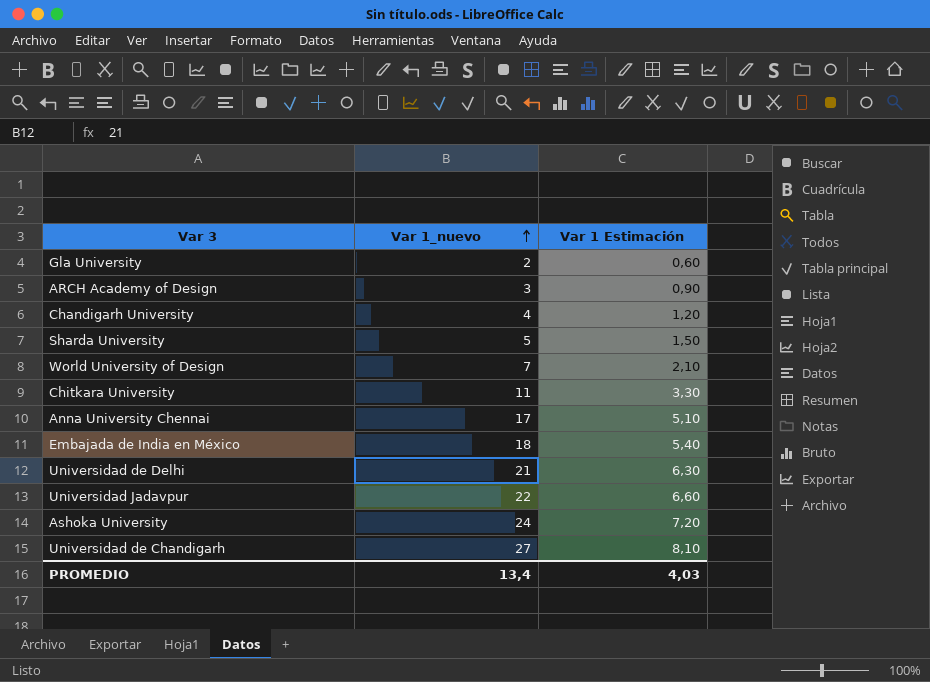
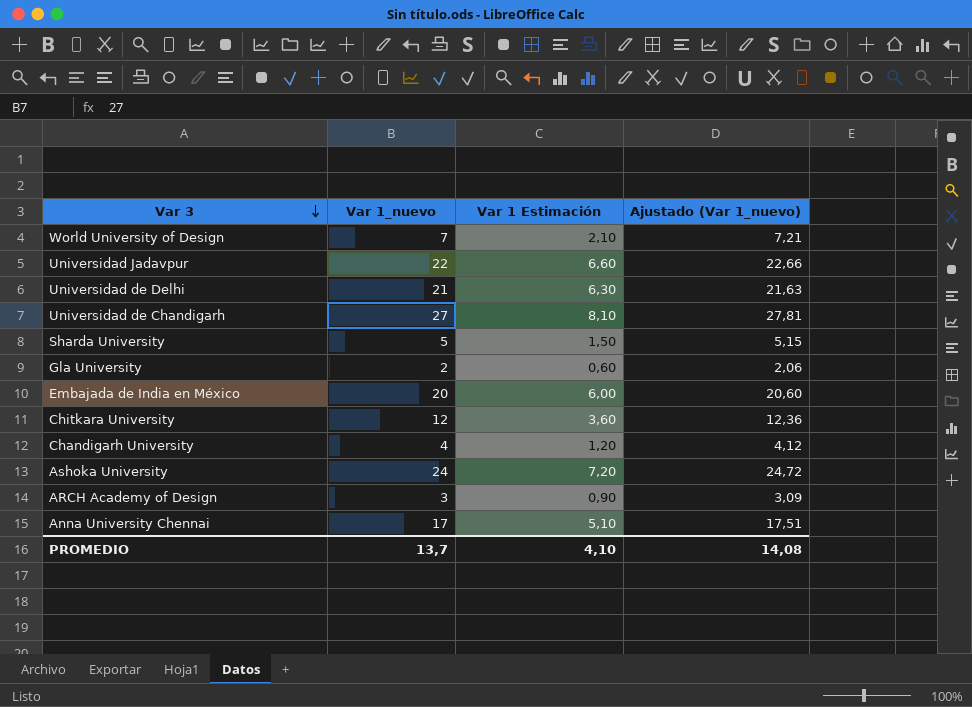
row order: Var 1_nuevo ascending -> Var 3 descending
column Ajustado (Var 1_nuevo) | formula: none -> [Var 1_nuevo] * 1,03
Embajada de India en México | Var 1_nuevo: 18 -> 20
Embajada de India en México | Var 1 Estimación: 5,40 -> 6,00
Chitkara University | Var 1_nuevo: 11 -> 12
Chitkara University | Var 1 Estimación: 3,30 -> 3,60
PROMEDIO | Var 1_nuevo: 13,4 -> 13,7
PROMEDIO | Var 1 Estimación: 4,03 -> 4,10

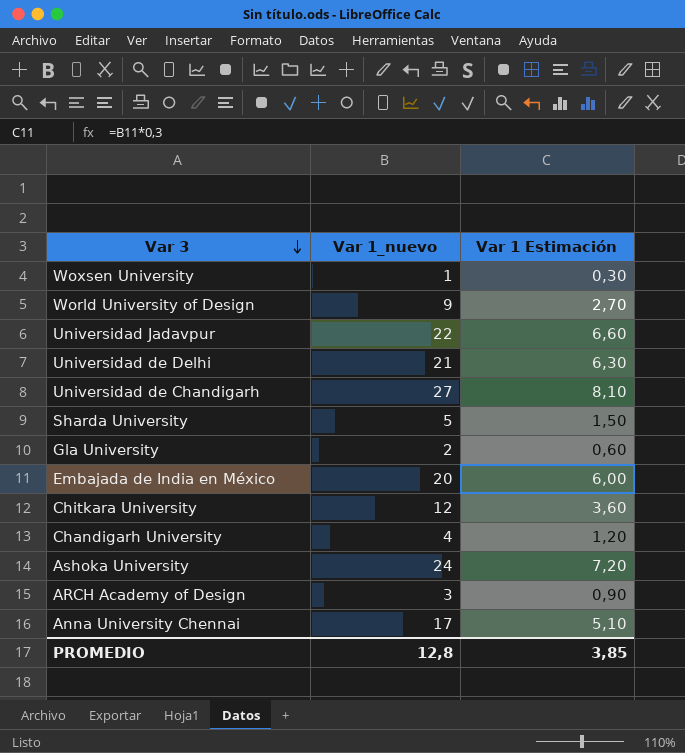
column Ajustado (Var 1_nuevo) | formula: [Var 1_nuevo] * 1,03 -> none
row Woxsen University: none -> 1 | 0,30
World University of Design | Var 1_nuevo: 7 -> 9
World University of Design | Var 1 Estimación: 2,10 -> 2,70
PROMEDIO | Var 1_nuevo: 13,7 -> 12,8
PROMEDIO | Var 1 Estimación: 4,10 -> 3,85

